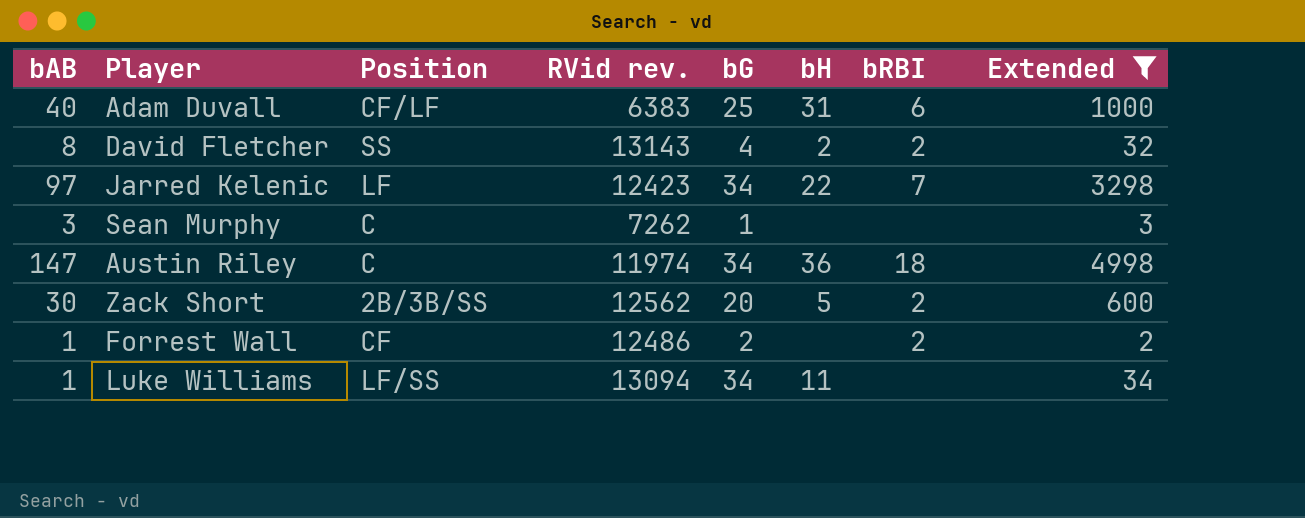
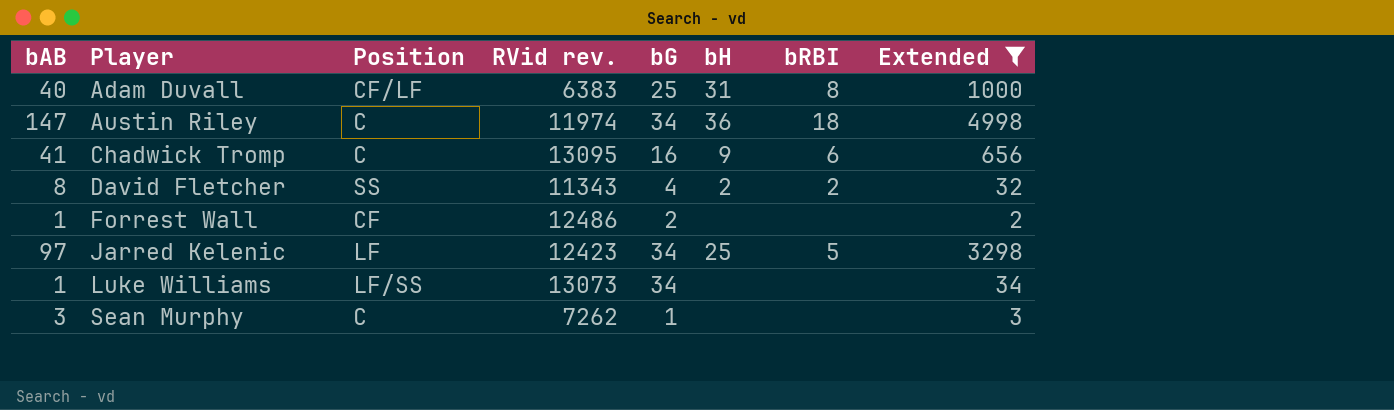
row order: none -> Player ascending
row Zack Short: 30 | 2B/3B/SS | 12562 | 20 | 5 | 2 | 600 -> none
Adam Duvall | bRBI: 6 -> 8
row Chadwick Tromp: none -> 41 | C | 13095 | 16 | 9 | 6 | 656
David Fletcher | RVid rev.: 13143 -> 11343
Forrest Wall | bRBI: 2 -> none
Jarred Kelenic | bH: 22 -> 25
Jarred Kelenic | bRBI: 7 -> 5
Luke Williams | RVid rev.: 13094 -> 13073
Luke Williams | bH: 11 -> none

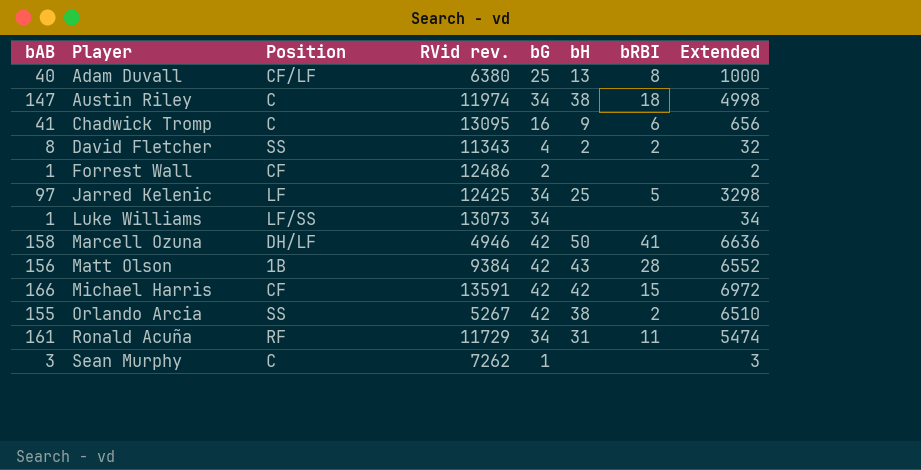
filter: Extended <= 4998 -> none
Adam Duvall | RVid rev.: 6383 -> 6380
Adam Duvall | bH: 31 -> 13
Austin Riley | bH: 36 -> 38
Jarred Kelenic | RVid rev.: 12423 -> 12425

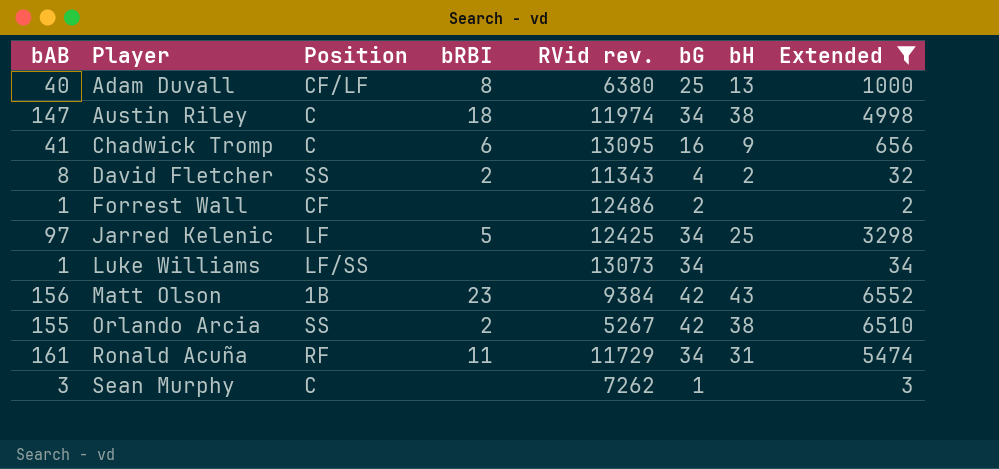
filter: none -> Extended <= 6552
column bRBI | position: 7 -> 4
Matt Olson | bRBI: 28 -> 23

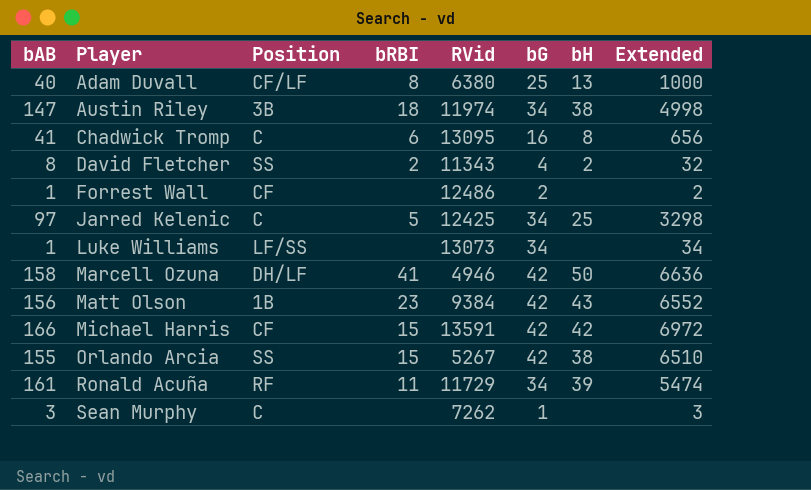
filter: Extended <= 6552 -> none
column name: RVid rev. -> RVid
Austin Riley | Position: C -> 3B
Chadwick Tromp | bH: 9 -> 8
Jarred Kelenic | Position: LF -> C
Orlando Arcia | bRBI: 2 -> 15
Ronald Acuña | bH: 31 -> 39

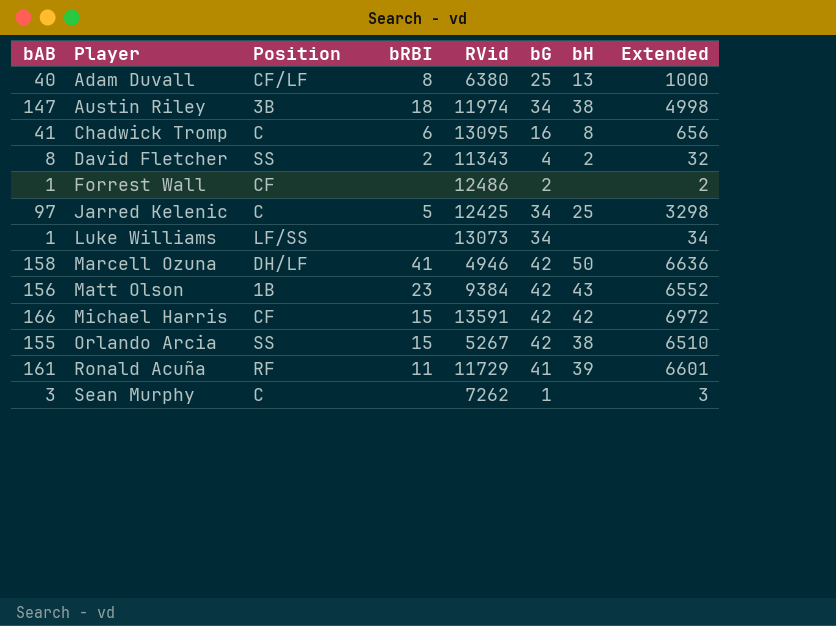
Ronald Acuña | bG: 34 -> 41
Ronald Acuña | Extended: 5474 -> 6601

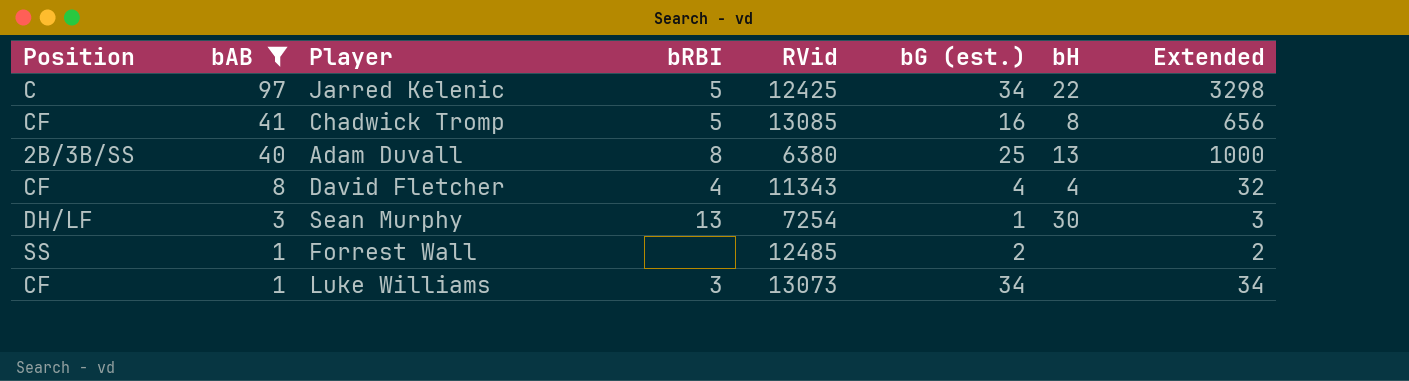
filter: none -> bAB <= 97
row order: Player ascending -> bAB descending
column Position | position: 3 -> 1
column name: bG -> bG (est.)
Jarred Kelenic | bH: 25 -> 22
Chadwick Tromp | Position: C -> CF
Chadwick Tromp | bRBI: 6 -> 5
Chadwick Tromp | RVid: 13095 -> 13085
Adam Duvall | Position: CF/LF -> 2B/3B/SS
David Fletcher | Position: SS -> CF
David Fletcher | bRBI: 2 -> 4
David Fletcher | bH: 2 -> 4
Sean Murphy | Position: C -> DH/LF
Sean Murphy | bRBI: none -> 13
Sean Murphy | RVid: 7262 -> 7254
Sean Murphy | bH: none -> 30
Forrest Wall | Position: CF -> SS
Forrest Wall | RVid: 12486 -> 12485
Luke Williams | Position: LF/SS -> CF
Luke Williams | bRBI: none -> 3

